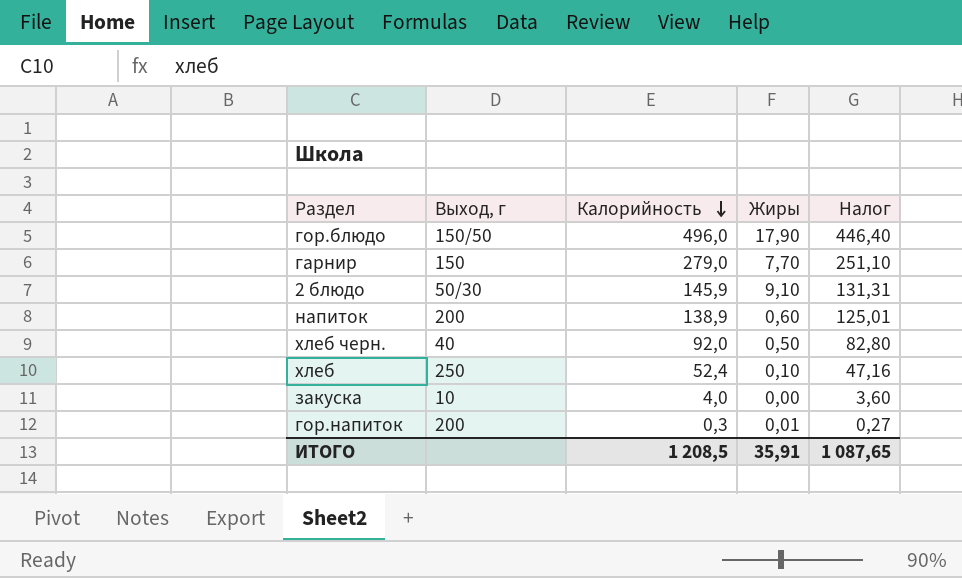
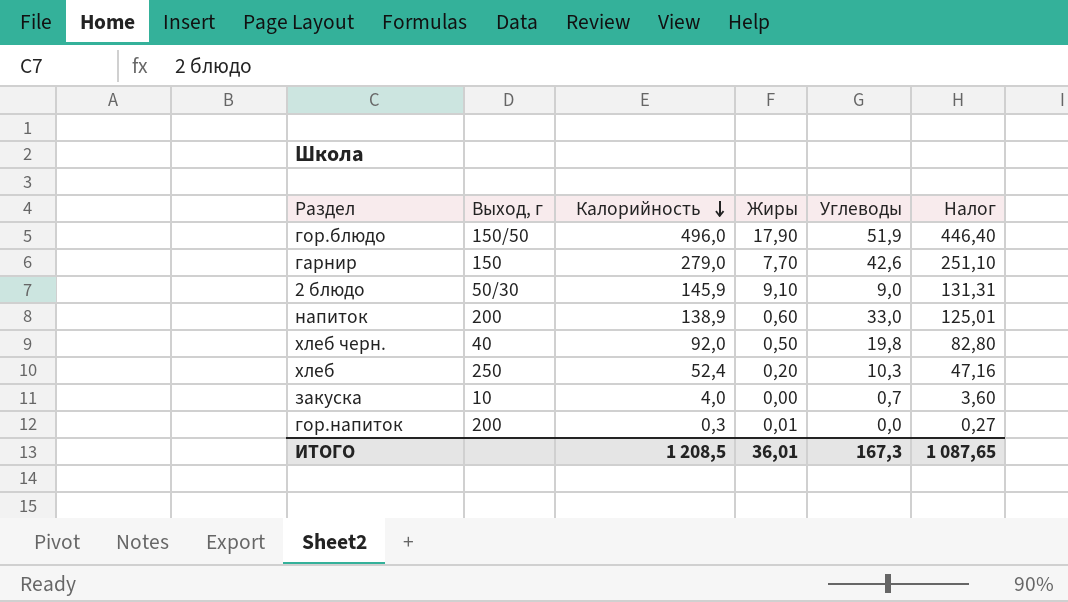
column Углеводы | position: none -> 5
хлеб | Жиры: 0,10 -> 0,20
ИТОГО | Жиры: 35,91 -> 36,01

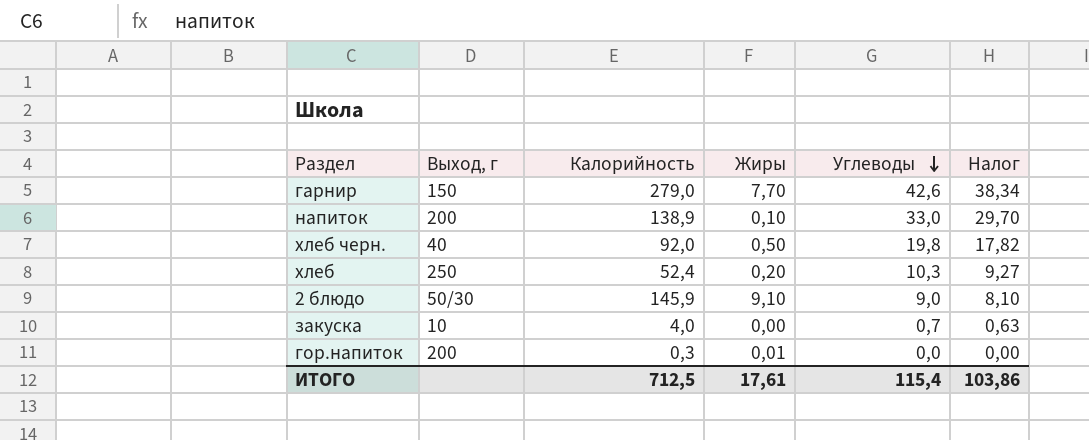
row order: Калорийность descending -> Углеводы descending
column Налог | formula: [Калорийность] * 0,9 -> [Углеводы] * 0,9
row гор.блюдо: 150/50 | 496,0 | 17,90 | 51,9 | 446,40 -> none
напиток | Жиры: 0,60 -> 0,10
ИТОГО | Калорийность: 1 208,5 -> 712,5
ИТОГО | Жиры: 36,01 -> 17,61
ИТОГО | Углеводы: 167,3 -> 115,4
ИТОГО | Налог: 1 087,65 -> 103,86

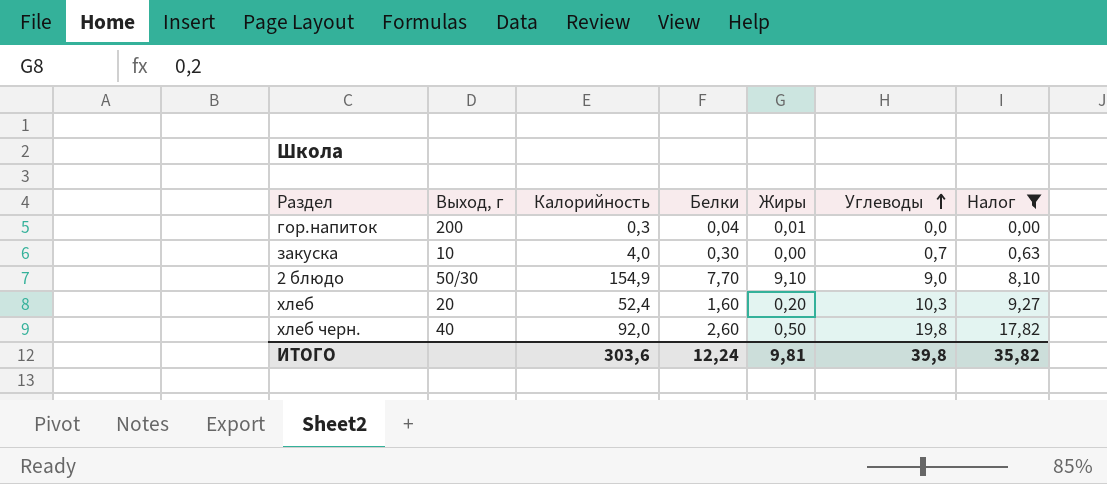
filter: none -> Налог <= 17,82
row order: Углеводы descending -> Углеводы ascending
column Белки | position: none -> 4
2 блюдо | Калорийность: 145,9 -> 154,9
хлеб | Выход, г: 250 -> 20
ИТОГО | Калорийность: 712,5 -> 303,6
ИТОГО | Жиры: 17,61 -> 9,81
ИТОГО | Углеводы: 115,4 -> 39,8
ИТОГО | Налог: 103,86 -> 35,82

